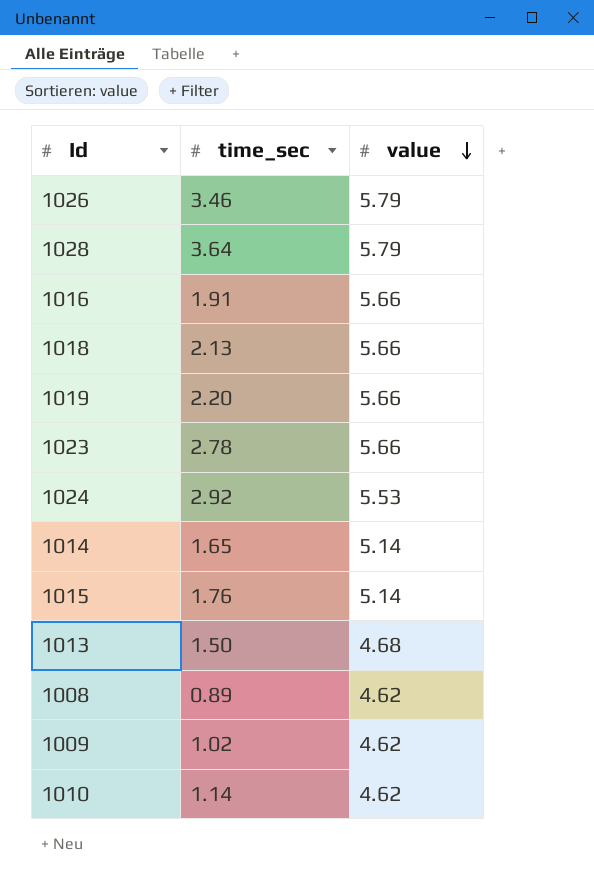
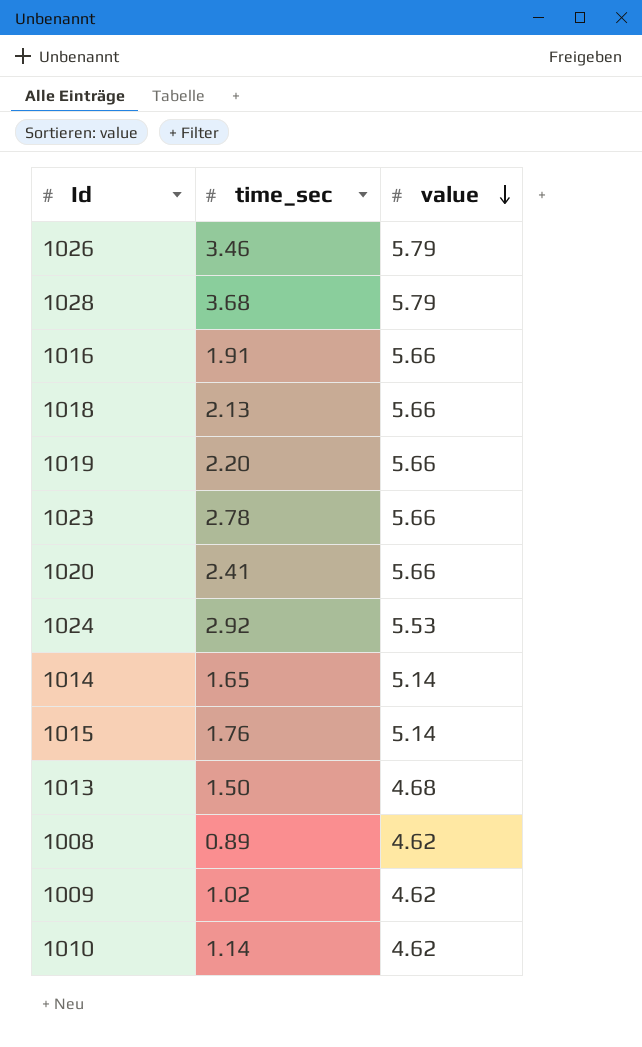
1028 | time_sec: 3.64 -> 3.68
row 1020: none -> 2.41 | 5.66

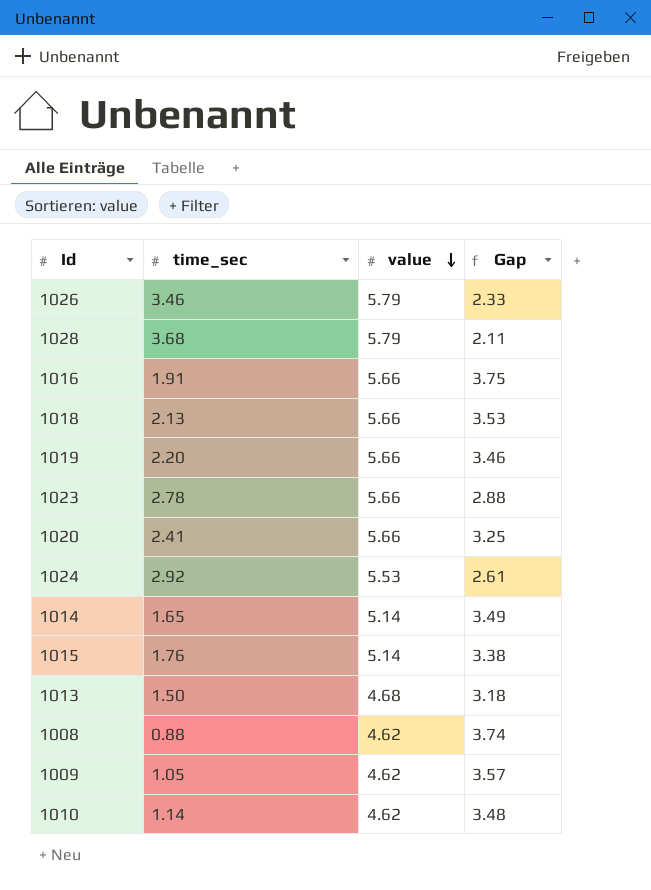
column Gap | formula: none -> [value] - [time_sec]
1008 | time_sec: 0.89 -> 0.88
1009 | time_sec: 1.02 -> 1.05

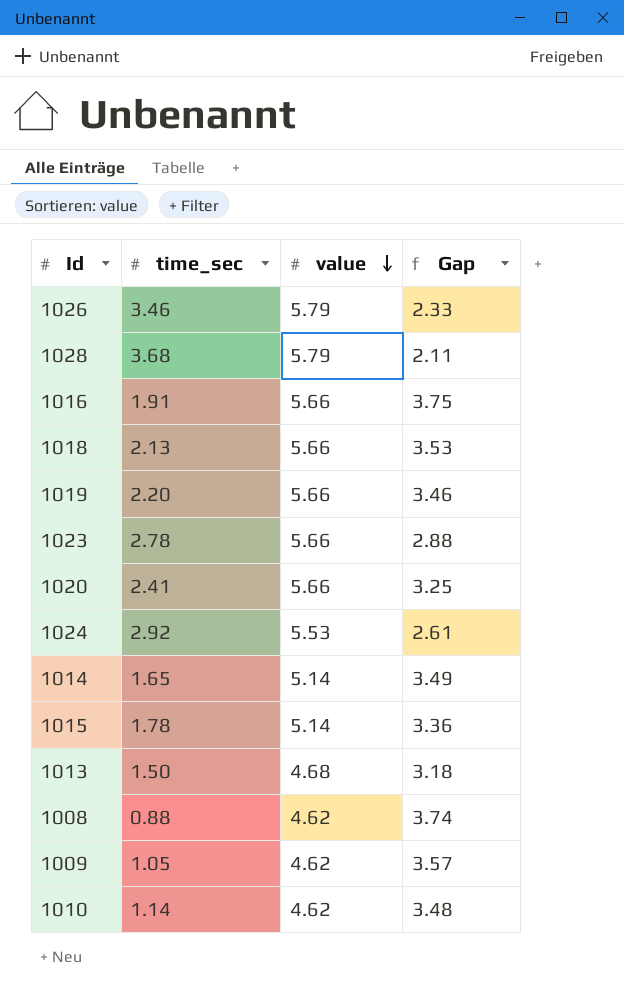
1015 | time_sec: 1.76 -> 1.78
1015 | Gap: 3.38 -> 3.36

